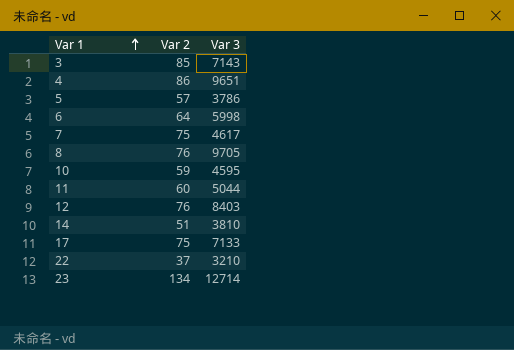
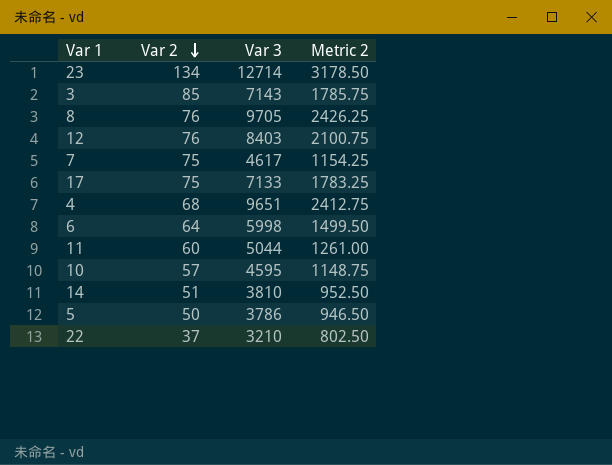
row order: Var 1 ascending -> Var 2 descending
column Metric 2 | formula: none -> [Var 3] * 0.25
4 | Var 2: 86 -> 68
10 | Var 2: 59 -> 57
5 | Var 2: 57 -> 50

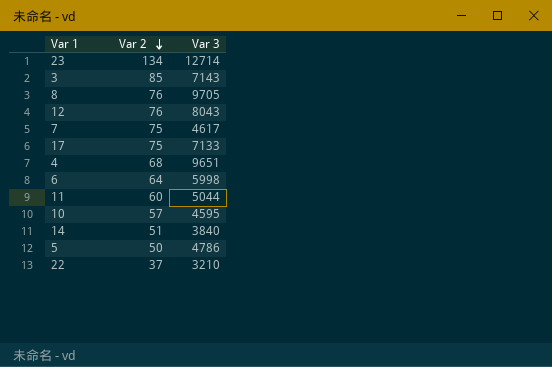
column Metric 2 | formula: [Var 3] * 0.25 -> none
12 | Var 3: 8403 -> 8043
14 | Var 3: 3810 -> 3840
5 | Var 3: 3786 -> 4786

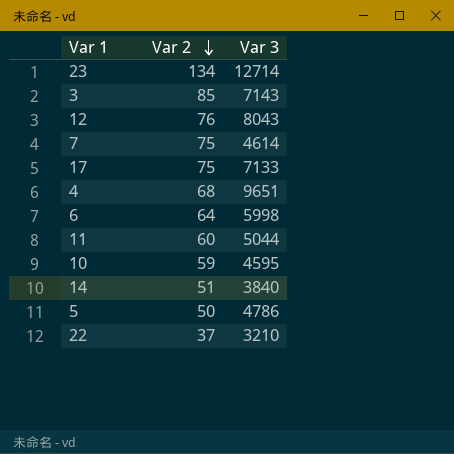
row 8: 76 | 9705 -> none
7 | Var 3: 4617 -> 4614
10 | Var 2: 57 -> 59

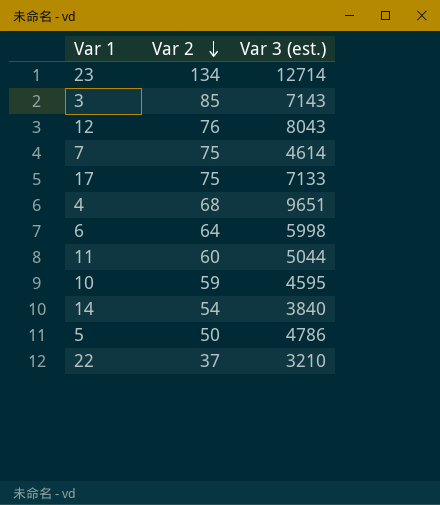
column name: Var 3 -> Var 3 (est.)
14 | Var 2: 51 -> 54

